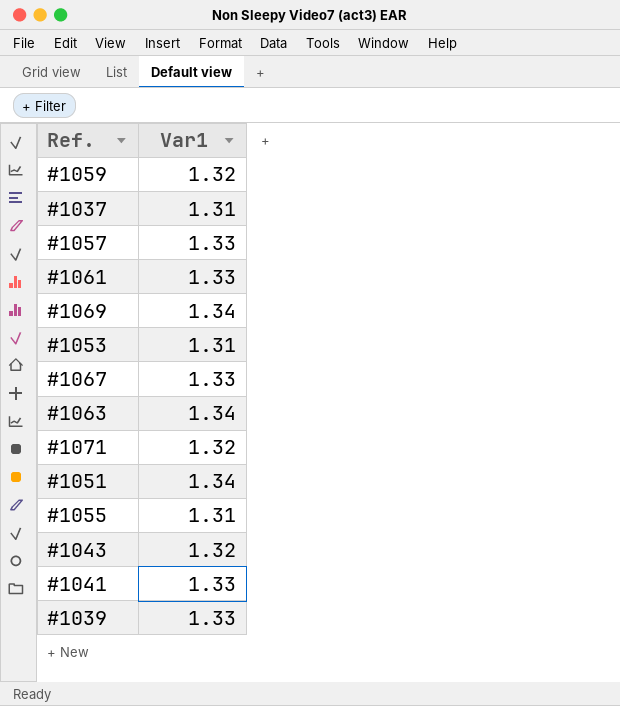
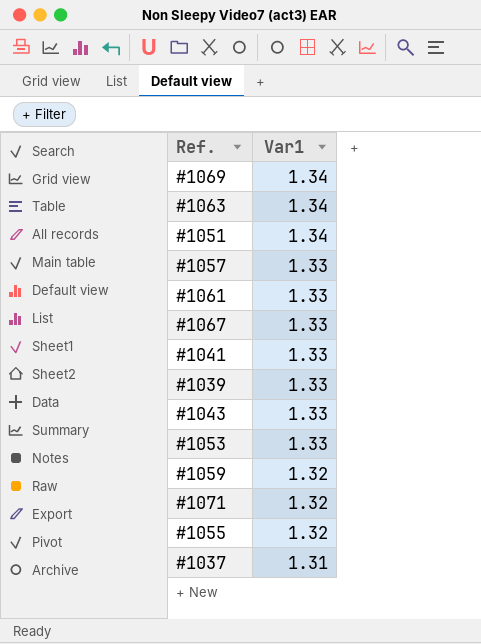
row order: none -> Var1 descending
#1043 | Var1: 1.32 -> 1.33
#1053 | Var1: 1.31 -> 1.33
#1055 | Var1: 1.31 -> 1.32

